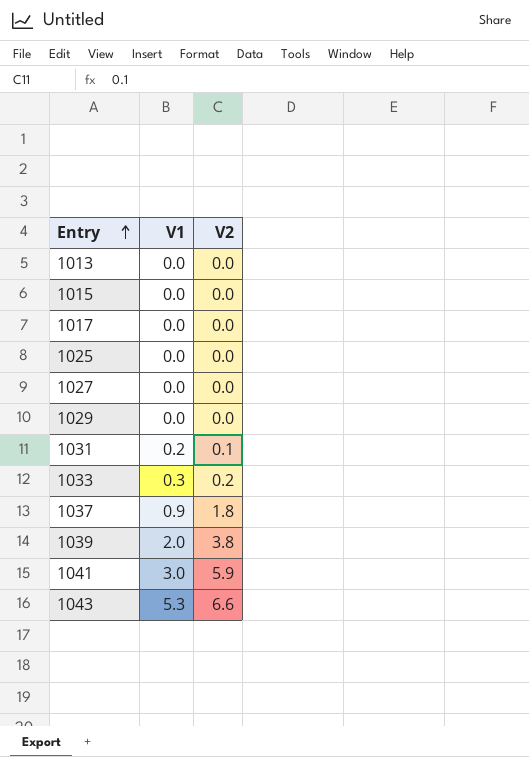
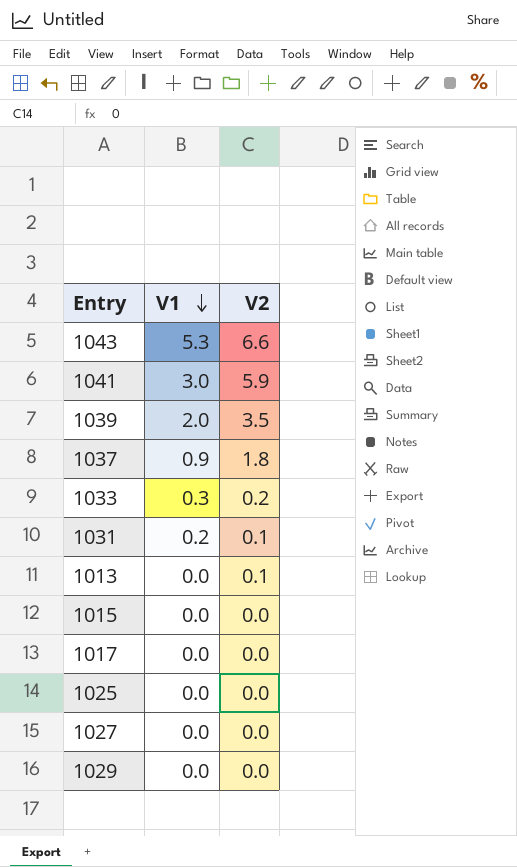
row order: Entry ascending -> V1 descending
1039 | V2: 3.8 -> 3.5
1013 | V2: 0.0 -> 0.1

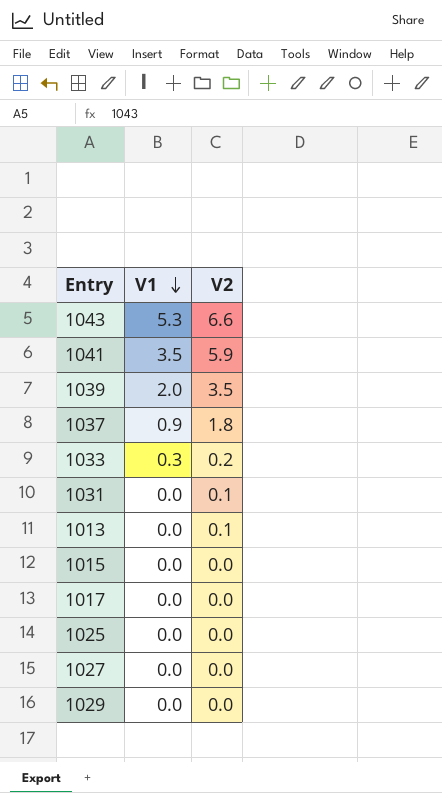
1041 | V1: 3.0 -> 3.5
1031 | V1: 0.2 -> 0.0

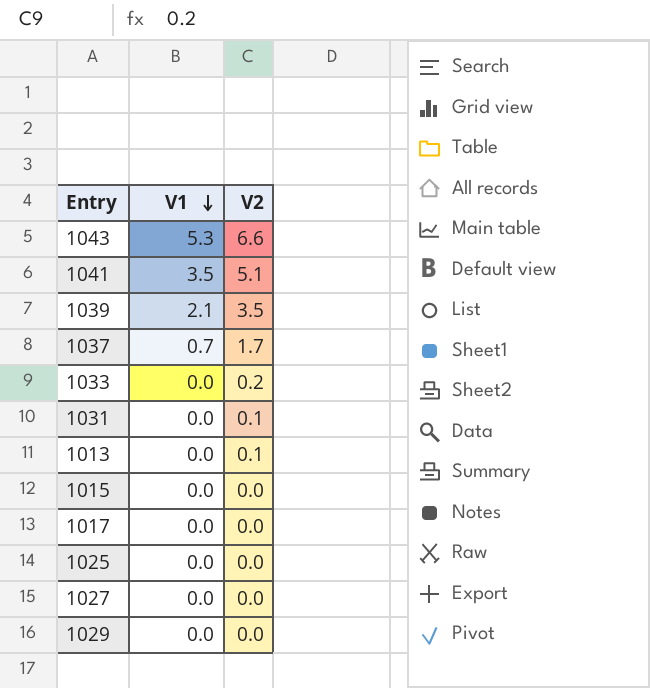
1041 | V2: 5.9 -> 5.1
1039 | V1: 2.0 -> 2.1
1037 | V1: 0.9 -> 0.7
1037 | V2: 1.8 -> 1.7
1033 | V1: 0.3 -> 0.0

